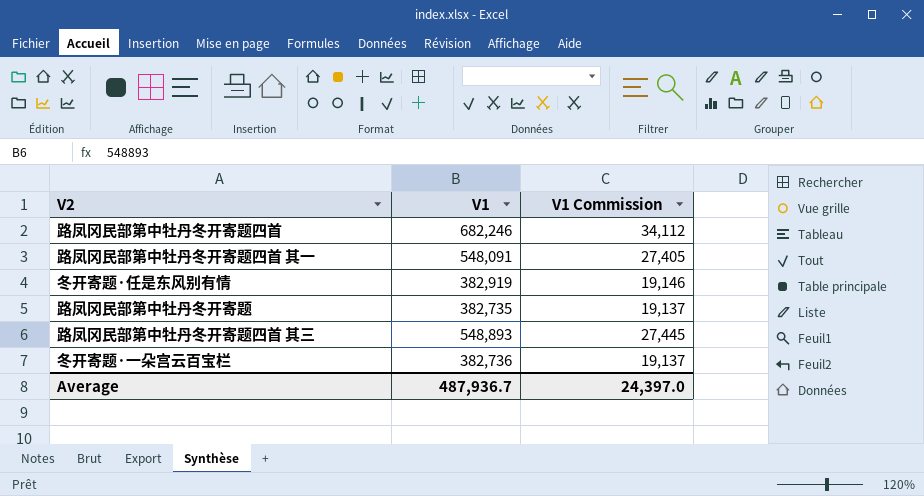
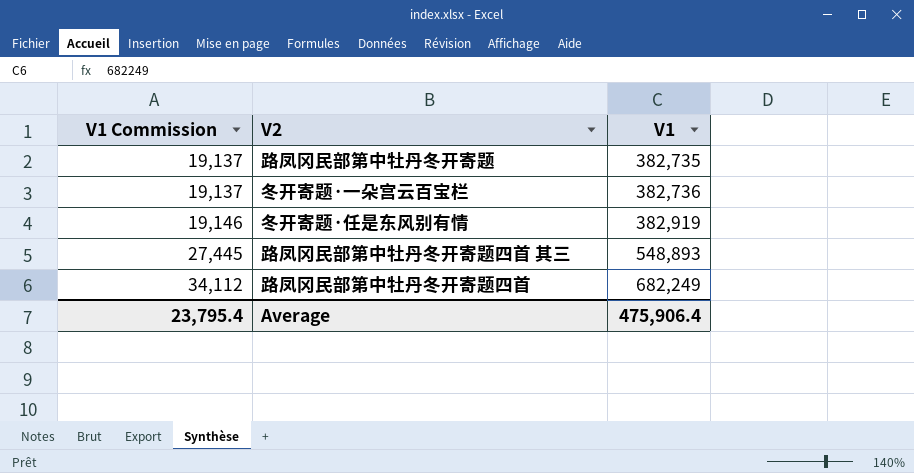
row order: none -> V1 Commission ascending
column V1 Commission | position: 3 -> 1
row 路凤冈民部第中牡丹冬开寄题四首 其一: 548,091 | 27,405 -> none
路凤冈民部第中牡丹冬开寄题四首 | V1: 682,246 -> 682,249
Average | V1 Commission: 24,397.0 -> 23,795.4
Average | V1: 487,936.7 -> 475,906.4

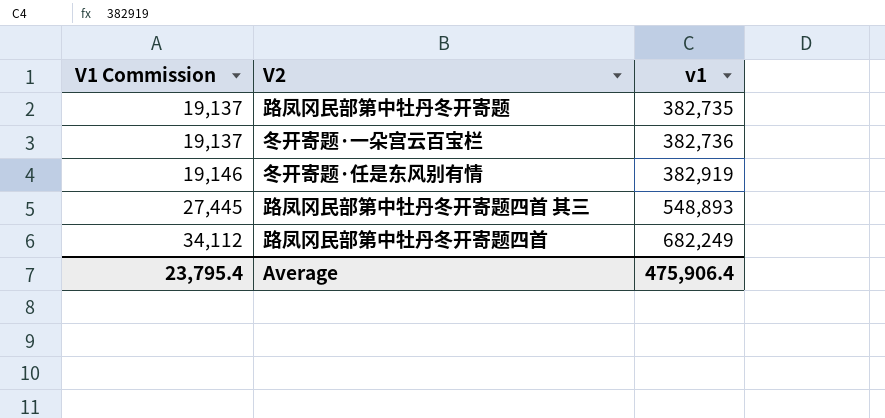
column name: V1 -> v1

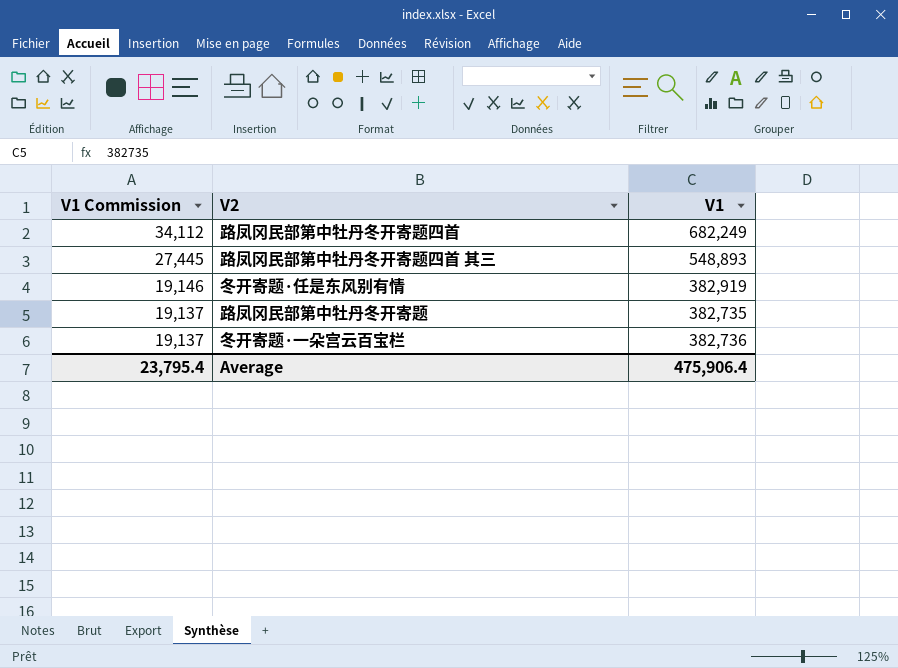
row order: V1 Commission ascending -> V1 Commission descending
column name: v1 -> V1

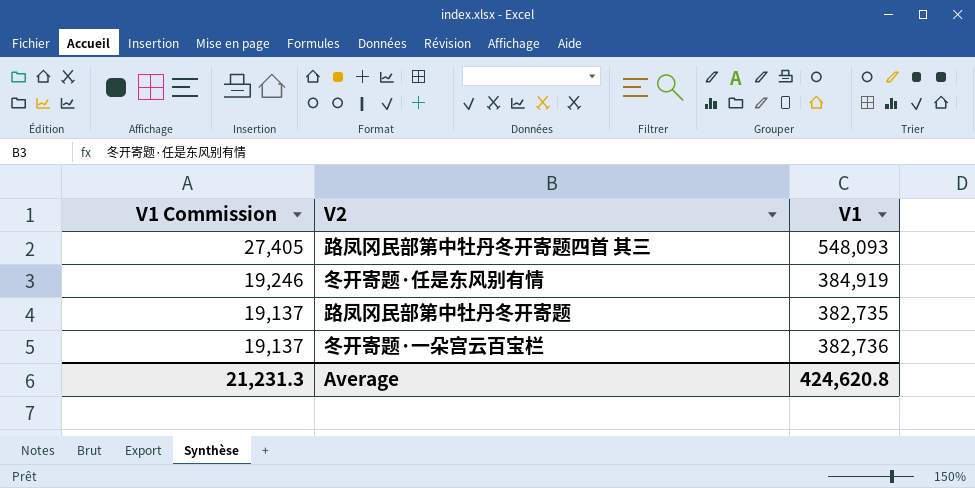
row 路凤冈民部第中牡丹冬开寄题四首: 34,112 | 682,249 -> none
路凤冈民部第中牡丹冬开寄题四首 其三 | V1 Commission: 27,445 -> 27,405
路凤冈民部第中牡丹冬开寄题四首 其三 | V1: 548,893 -> 548,093
冬开寄题·任是东风别有情 | V1 Commission: 19,146 -> 19,246
冬开寄题·任是东风别有情 | V1: 382,919 -> 384,919
Average | V1 Commission: 23,795.4 -> 21,231.3
Average | V1: 475,906.4 -> 424,620.8

